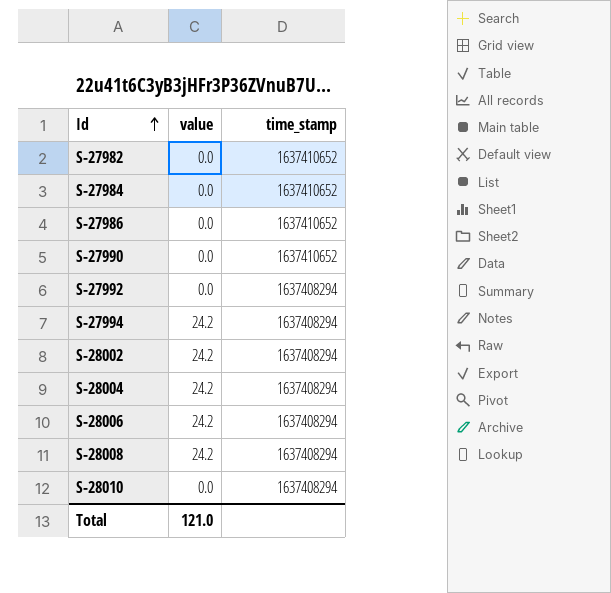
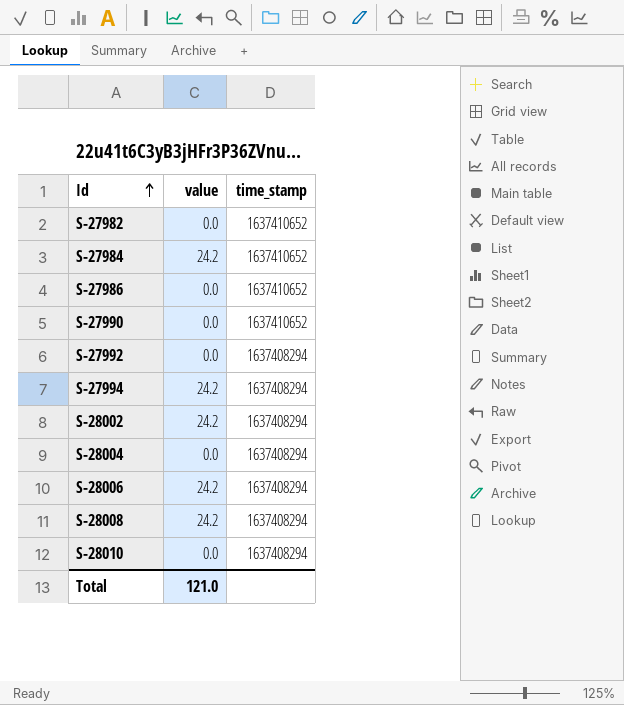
S-27984 | value: 0.0 -> 24.2
S-28004 | value: 24.2 -> 0.0

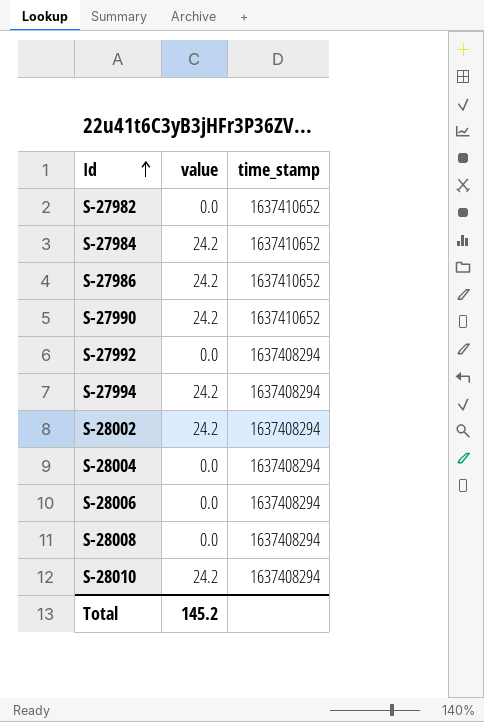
S-27986 | value: 0.0 -> 24.2
S-27990 | value: 0.0 -> 24.2
S-28006 | value: 24.2 -> 0.0
S-28008 | value: 24.2 -> 0.0
S-28010 | value: 0.0 -> 24.2
Total | value: 121.0 -> 145.2

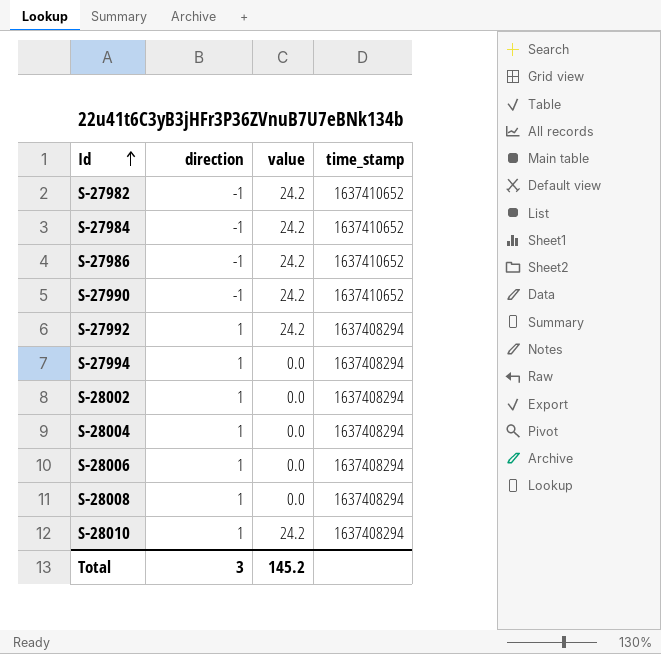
column direction | position: none -> 2
S-27982 | value: 0.0 -> 24.2
S-27992 | value: 0.0 -> 24.2
S-27994 | value: 24.2 -> 0.0
S-28002 | value: 24.2 -> 0.0

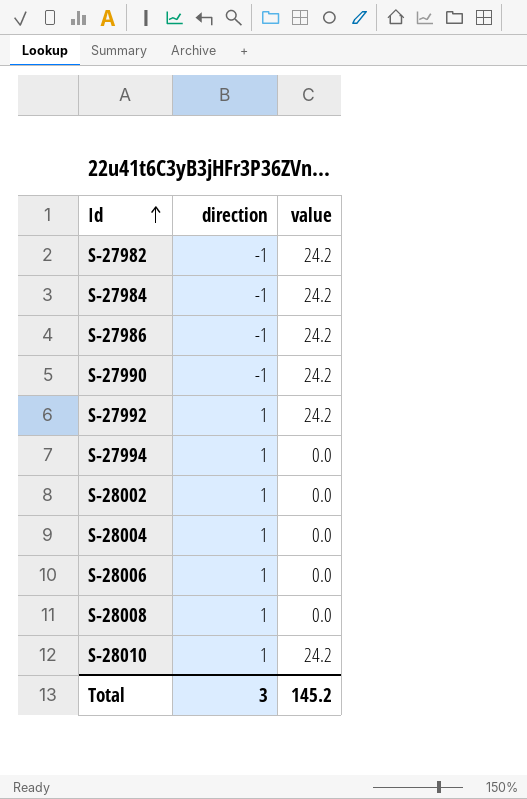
column time_stamp | position: 4 -> none

